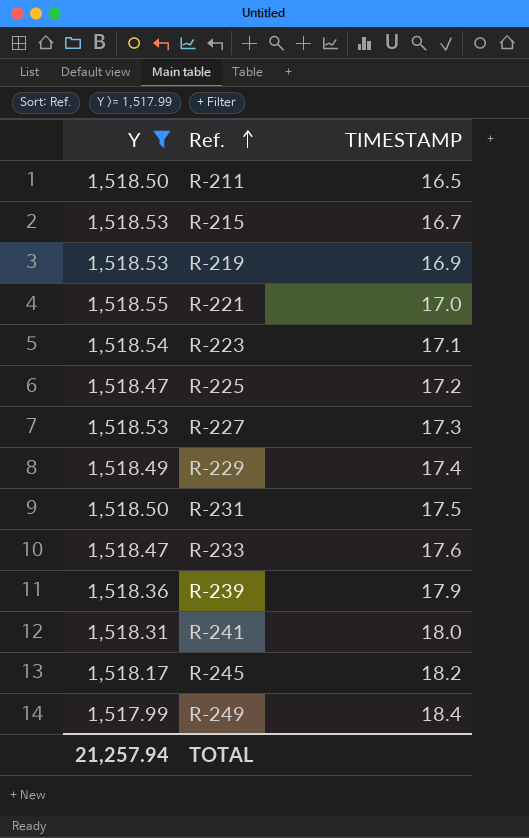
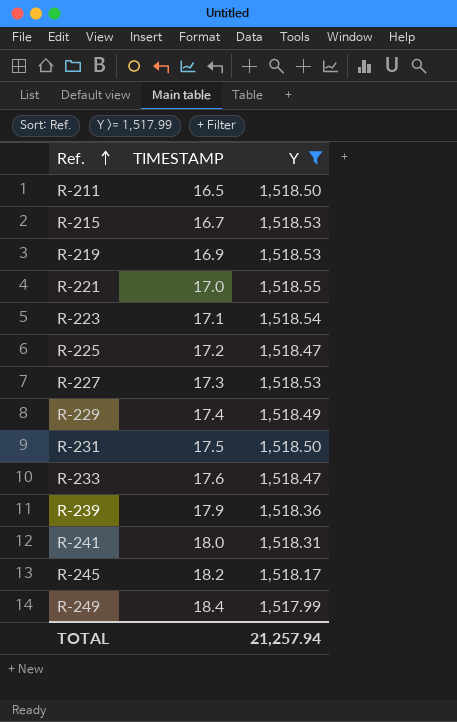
column Y | position: 1 -> 3

